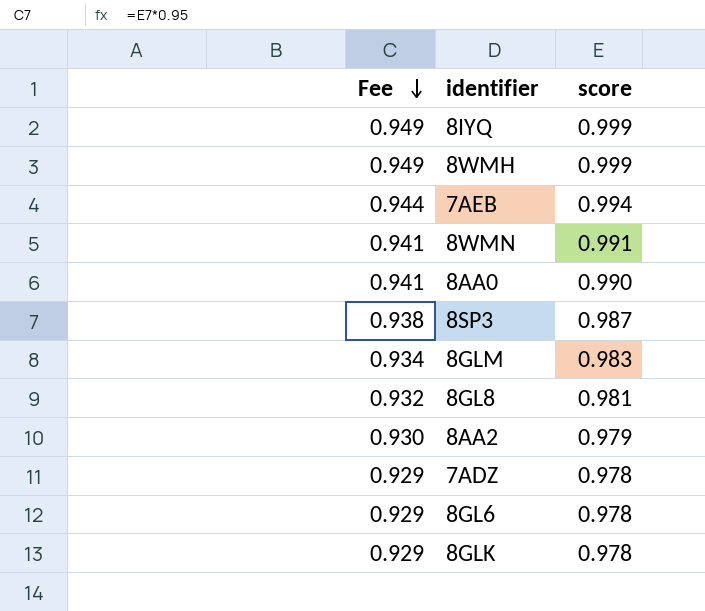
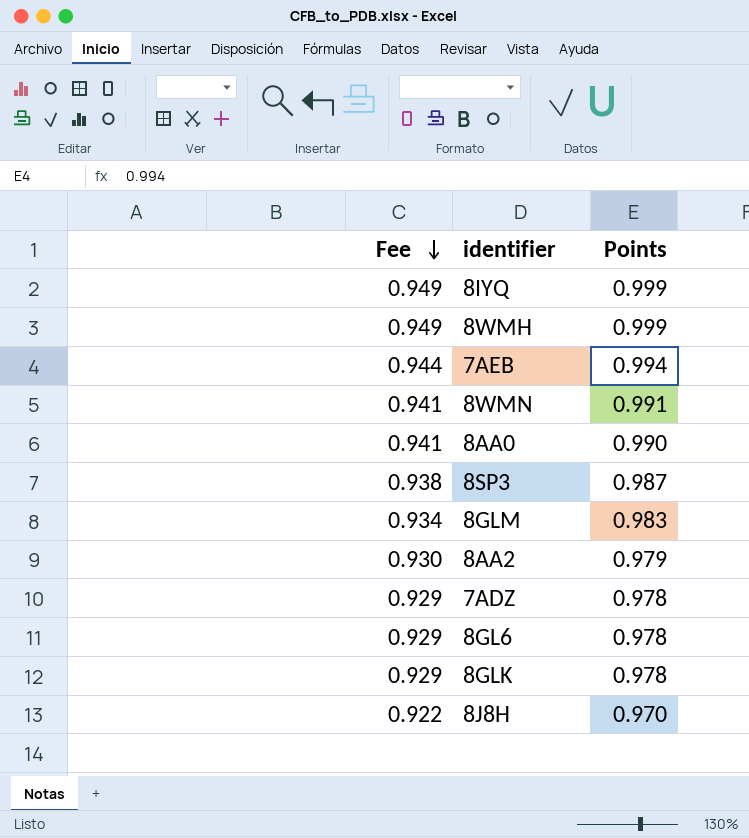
column name: score -> Points
row 8GL8: 0.932 | 0.981 -> none
row 8J8H: none -> 0.922 | 0.970

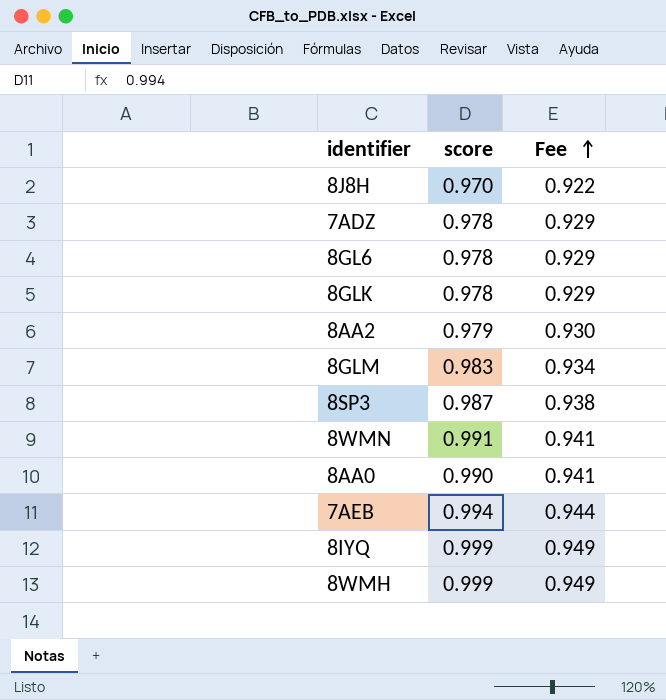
row order: Fee descending -> Fee ascending
column name: Points -> score
column Fee | position: 1 -> 3

